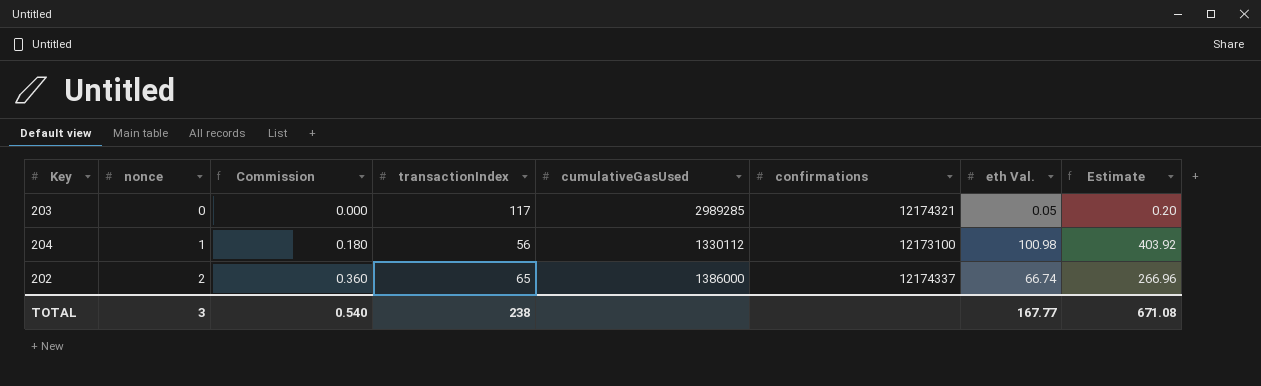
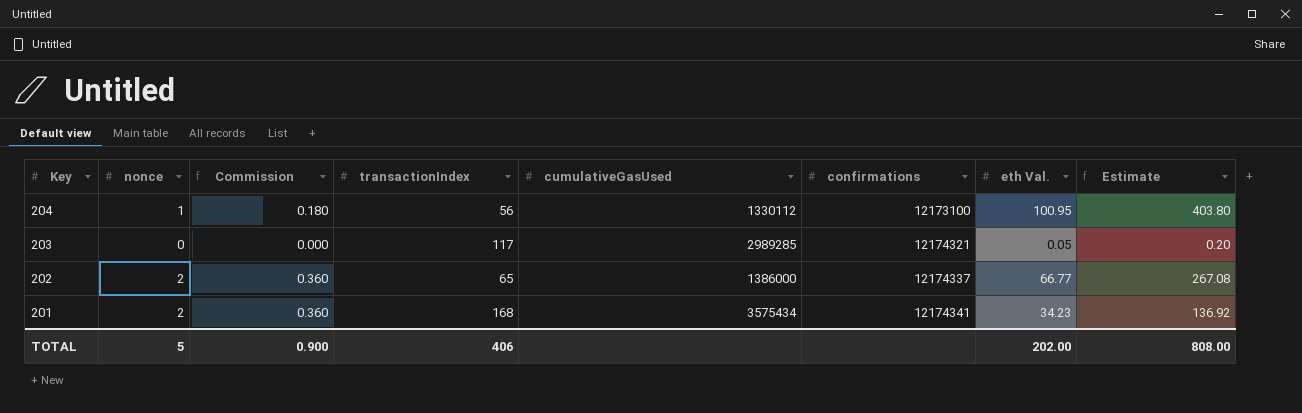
row order: nonce ascending -> Key descending
204 | eth Val.: 100.98 -> 100.95
204 | Estimate: 403.92 -> 403.80
202 | eth Val.: 66.74 -> 66.77
202 | Estimate: 266.96 -> 267.08
row 201: none -> 2 | 0.360 | 168 | 3575434 | 12174341 | 34.23 | 136.92
TOTAL | nonce: 3 -> 5
TOTAL | Commission: 0.540 -> 0.900
TOTAL | transactionIndex: 238 -> 406
TOTAL | eth Val.: 167.77 -> 202.00
TOTAL | Estimate: 671.08 -> 808.00

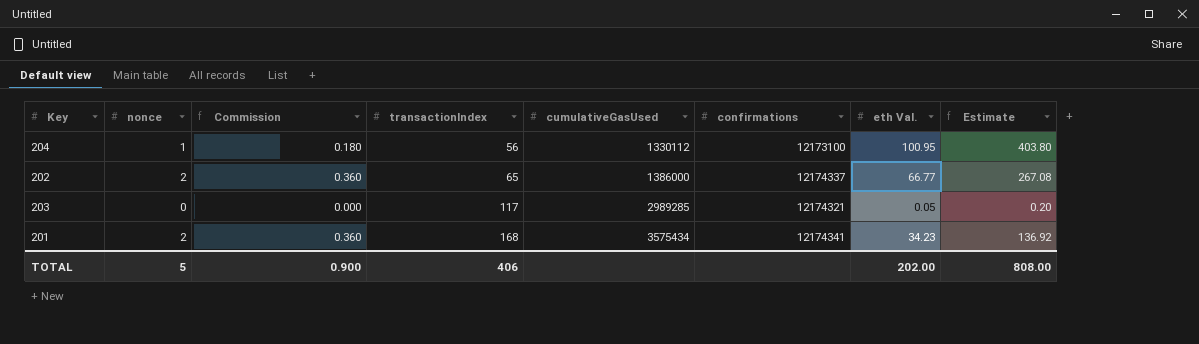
row order: Key descending -> transactionIndex ascending

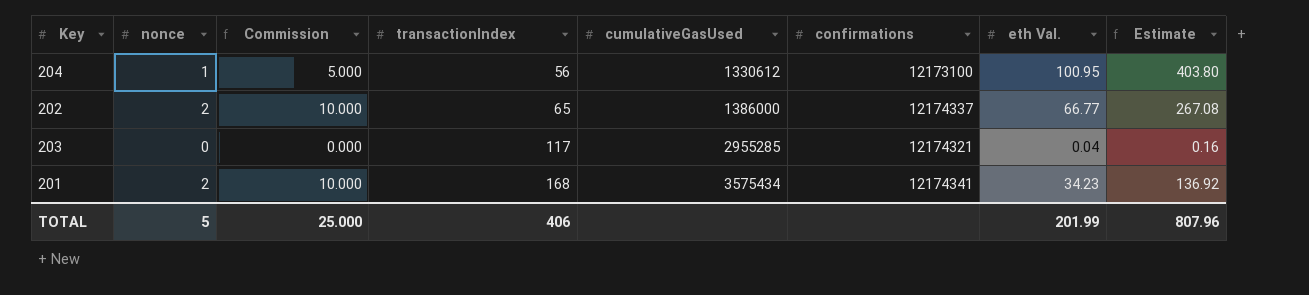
column Commission | formula: [nonce] * 0.18 -> [nonce] * 5
204 | cumulativeGasUsed: 1330112 -> 1330612
203 | cumulativeGasUsed: 2989285 -> 2955285
203 | eth Val.: 0.05 -> 0.04
203 | Estimate: 0.20 -> 0.16
TOTAL | Commission: 0.900 -> 25.000
TOTAL | eth Val.: 202.00 -> 201.99
TOTAL | Estimate: 808.00 -> 807.96

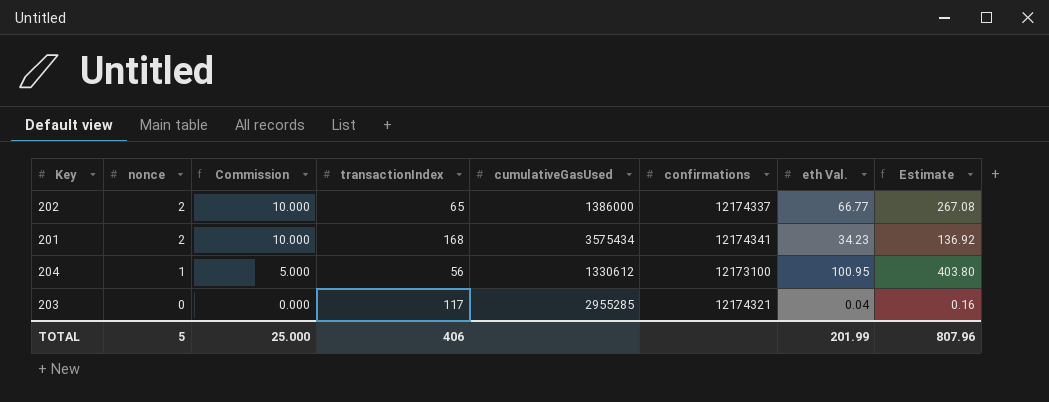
row order: transactionIndex ascending -> nonce descending

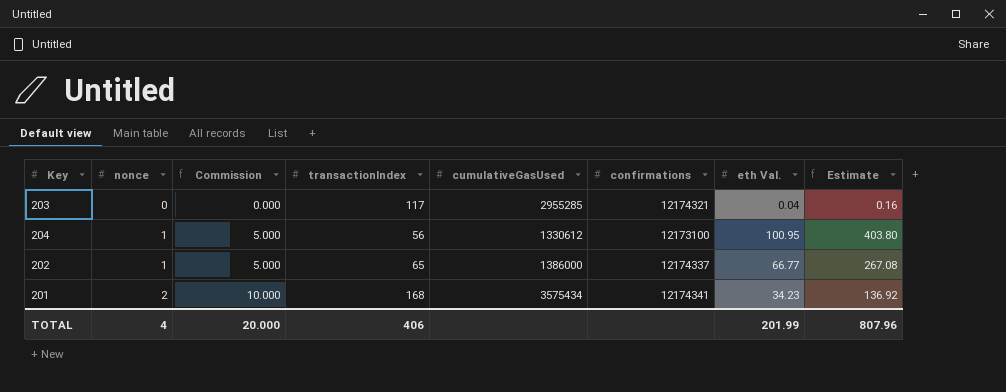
row order: nonce descending -> nonce ascending
202 | nonce: 2 -> 1
202 | Commission: 10.000 -> 5.000
TOTAL | nonce: 5 -> 4
TOTAL | Commission: 25.000 -> 20.000

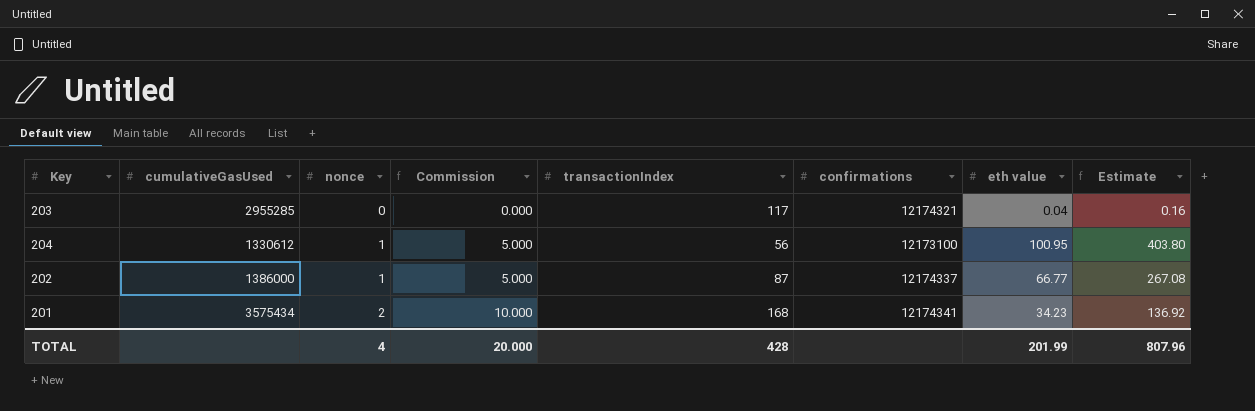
column cumulativeGasUsed | position: 5 -> 2
column name: eth Val. -> eth value
202 | transactionIndex: 65 -> 87
TOTAL | transactionIndex: 406 -> 428

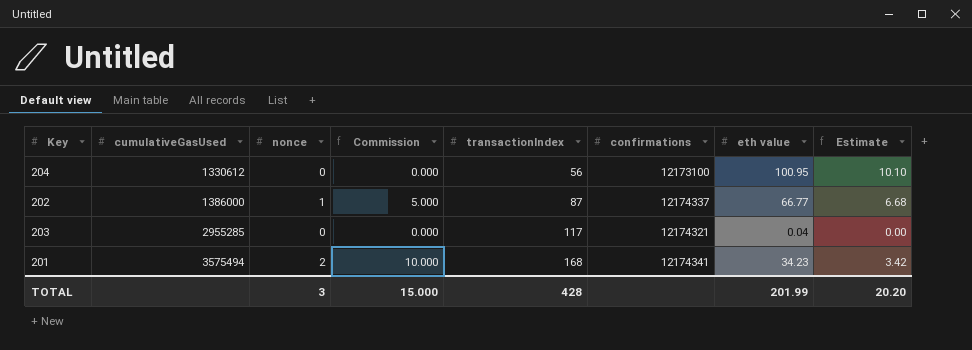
row order: nonce ascending -> cumulativeGasUsed ascending
column Estimate | formula: [eth value] * 4 -> [eth value] * 0.1
204 | nonce: 1 -> 0
204 | Commission: 5.000 -> 0.000
201 | cumulativeGasUsed: 3575434 -> 3575494
TOTAL | nonce: 4 -> 3
TOTAL | Commission: 20.000 -> 15.000
TOTAL | Estimate: 807.96 -> 20.20

